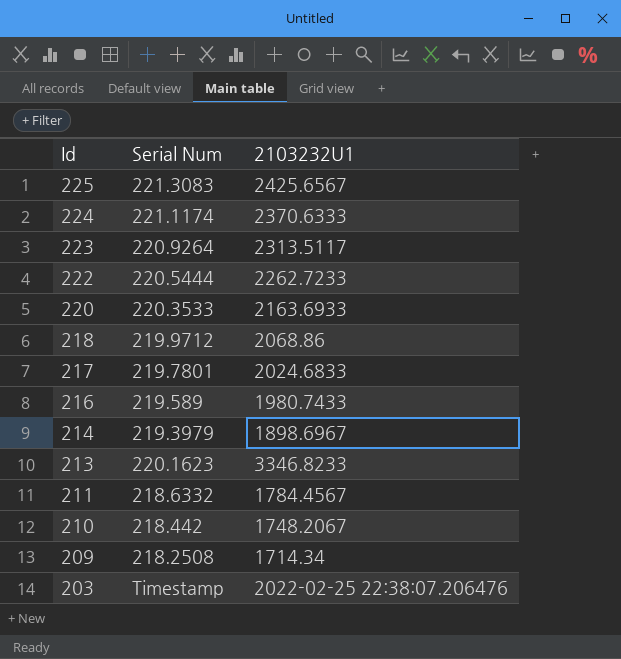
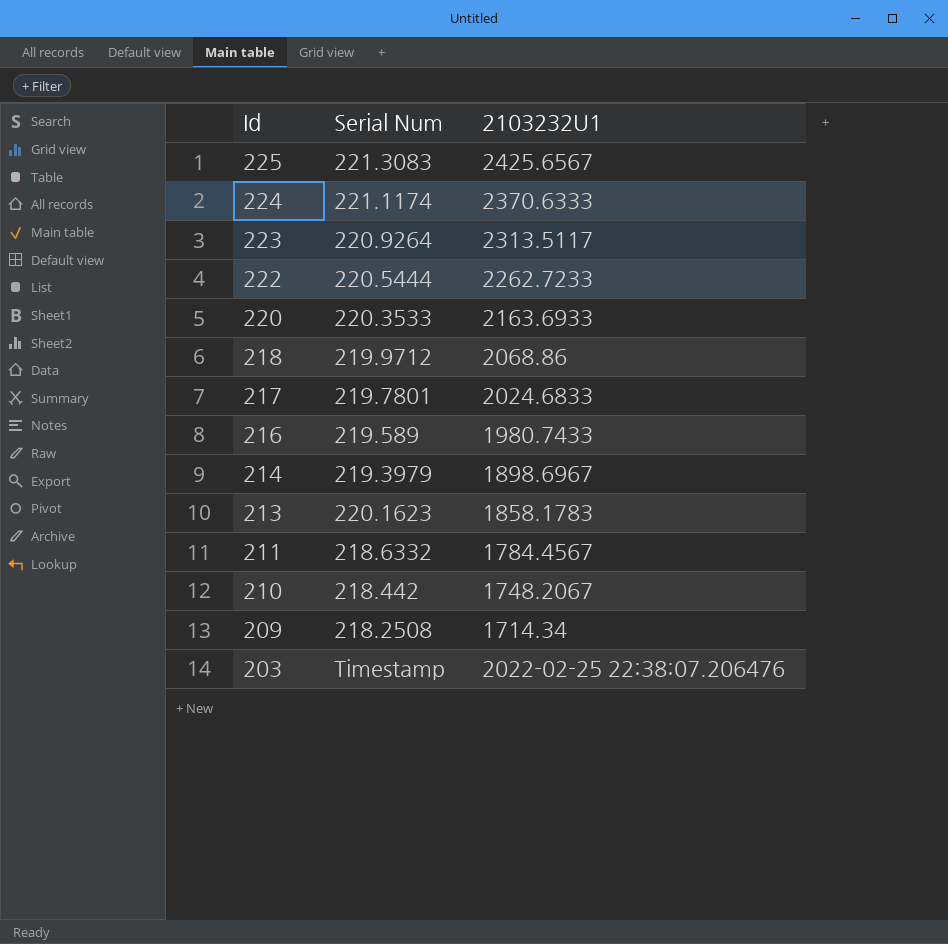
213 | 2103232U1: 3346.8233 -> 1858.1783

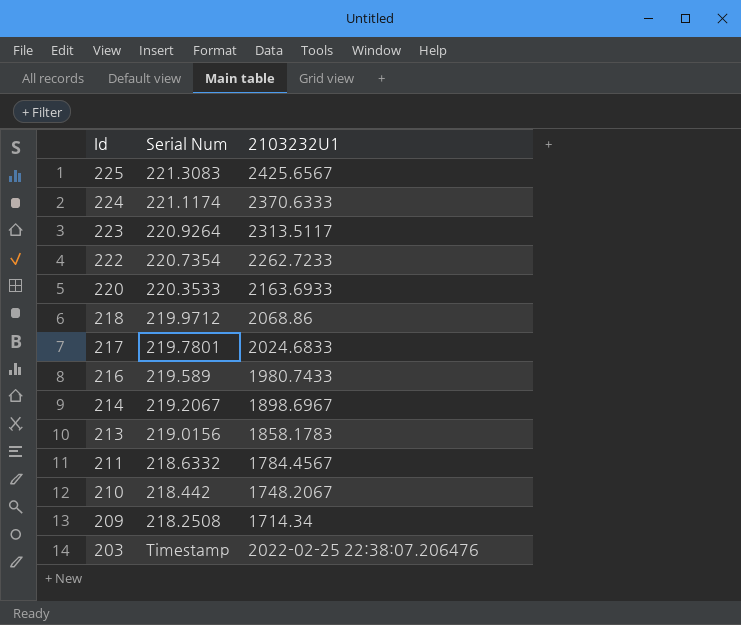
222 | Serial Num: 220.5444 -> 220.7354
214 | Serial Num: 219.3979 -> 219.2067
213 | Serial Num: 220.1623 -> 219.0156

